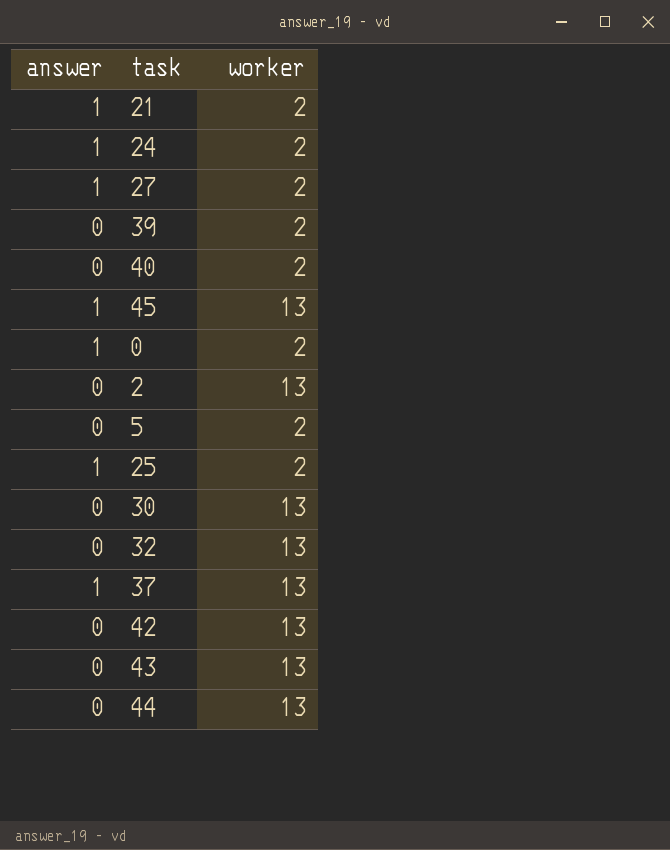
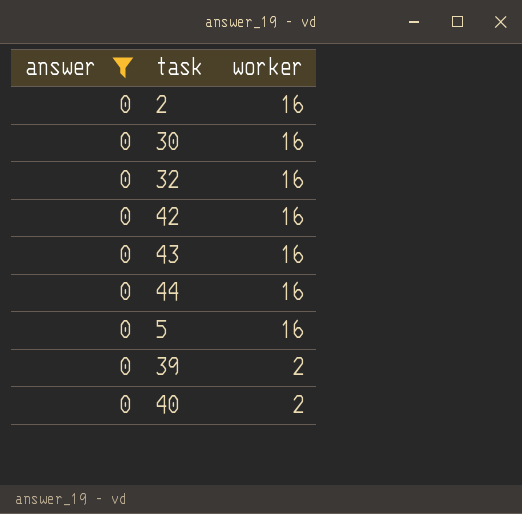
filter: none -> answer = 0
row order: none -> worker descending
2 | worker: 13 -> 16
30 | worker: 13 -> 16
32 | worker: 13 -> 16
42 | worker: 13 -> 16
43 | worker: 13 -> 16
44 | worker: 13 -> 16
5 | worker: 2 -> 16

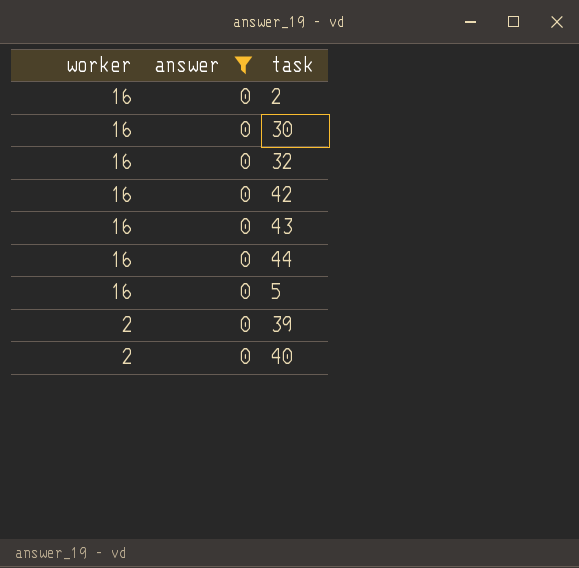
column worker | position: 3 -> 1

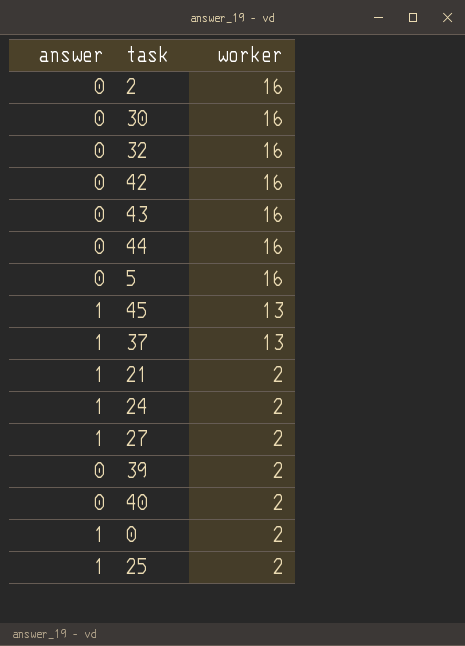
filter: answer = 0 -> none
column worker | position: 1 -> 3

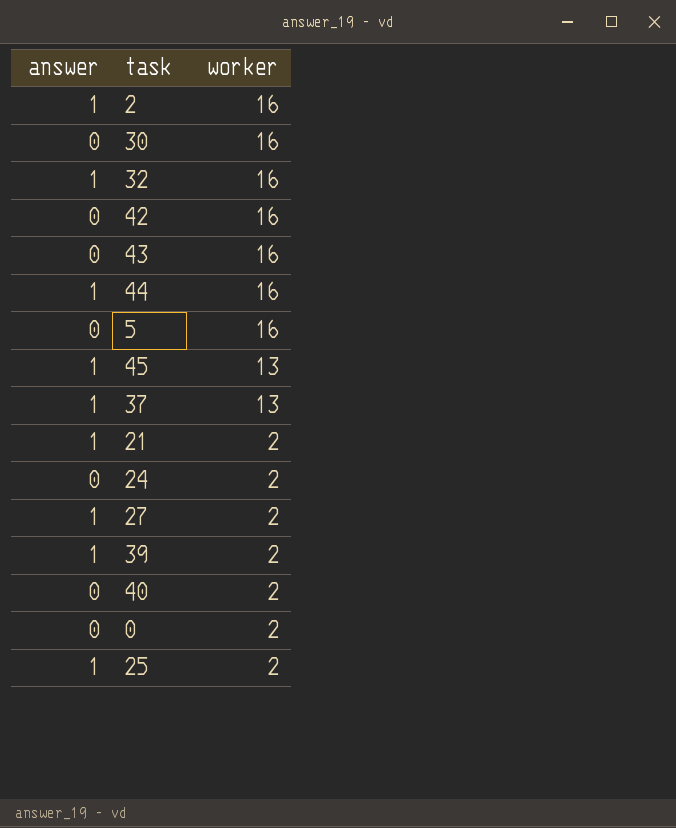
2 | answer: 0 -> 1
32 | answer: 0 -> 1
44 | answer: 0 -> 1
24 | answer: 1 -> 0
39 | answer: 0 -> 1
0 | answer: 1 -> 0

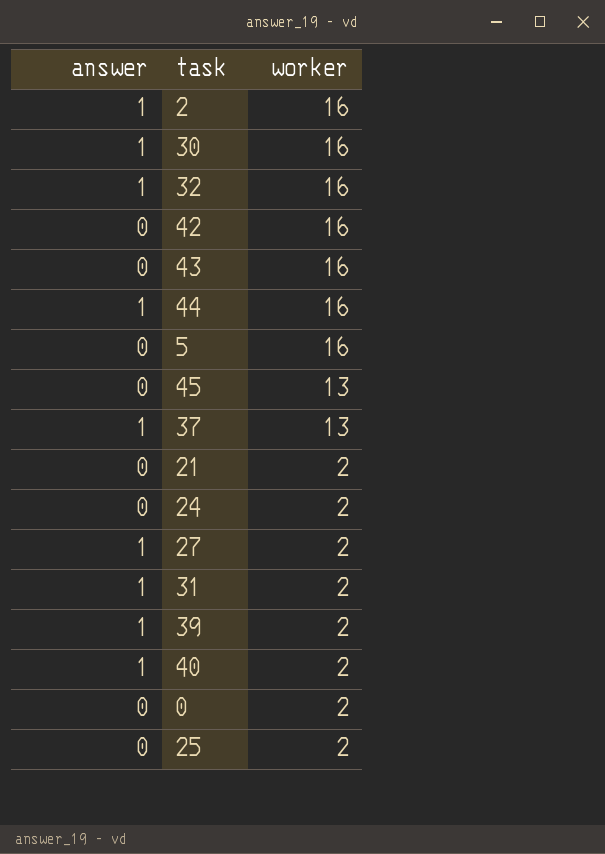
30 | answer: 0 -> 1
45 | answer: 1 -> 0
21 | answer: 1 -> 0
row 31: none -> 1 | 2
40 | answer: 0 -> 1
25 | answer: 1 -> 0

